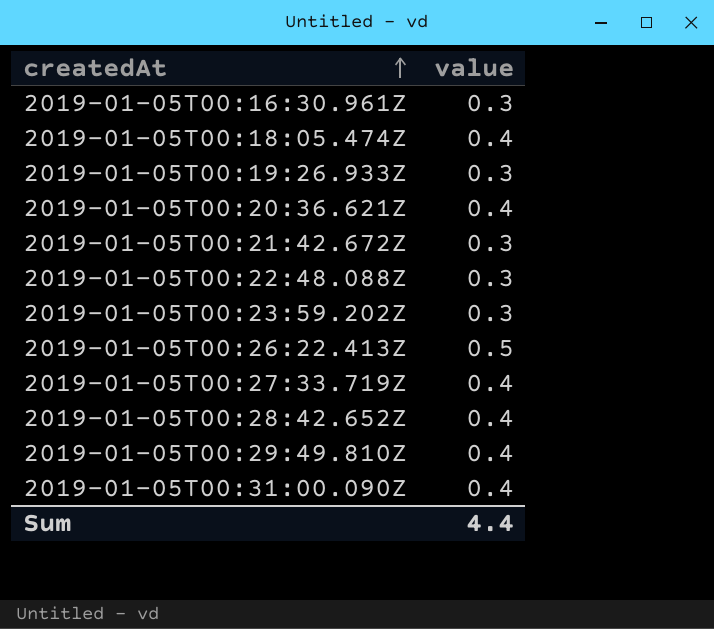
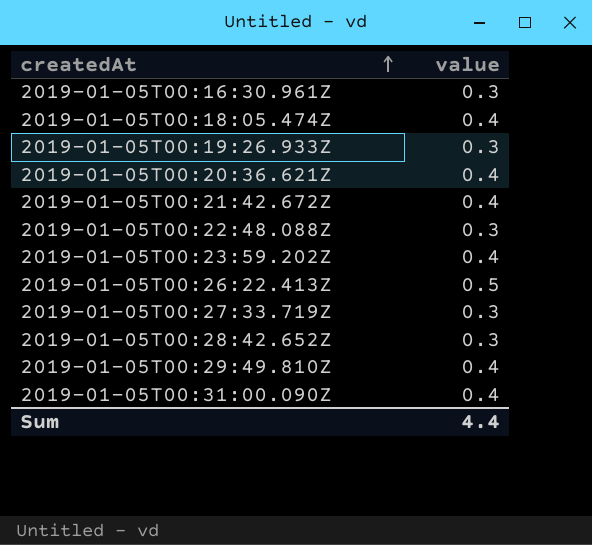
2019-01-05T00:21:42.672Z | value: 0.3 -> 0.4
2019-01-05T00:23:59.202Z | value: 0.3 -> 0.4
2019-01-05T00:27:33.719Z | value: 0.4 -> 0.3
2019-01-05T00:28:42.652Z | value: 0.4 -> 0.3

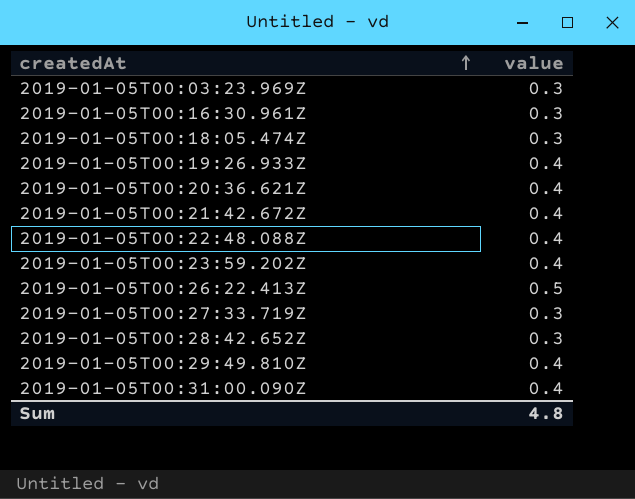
row 2019-01-05T00:03:23.969Z: none -> 0.3
2019-01-05T00:18:05.474Z | value: 0.4 -> 0.3
2019-01-05T00:19:26.933Z | value: 0.3 -> 0.4
2019-01-05T00:22:48.088Z | value: 0.3 -> 0.4
Sum | value: 4.4 -> 4.8

